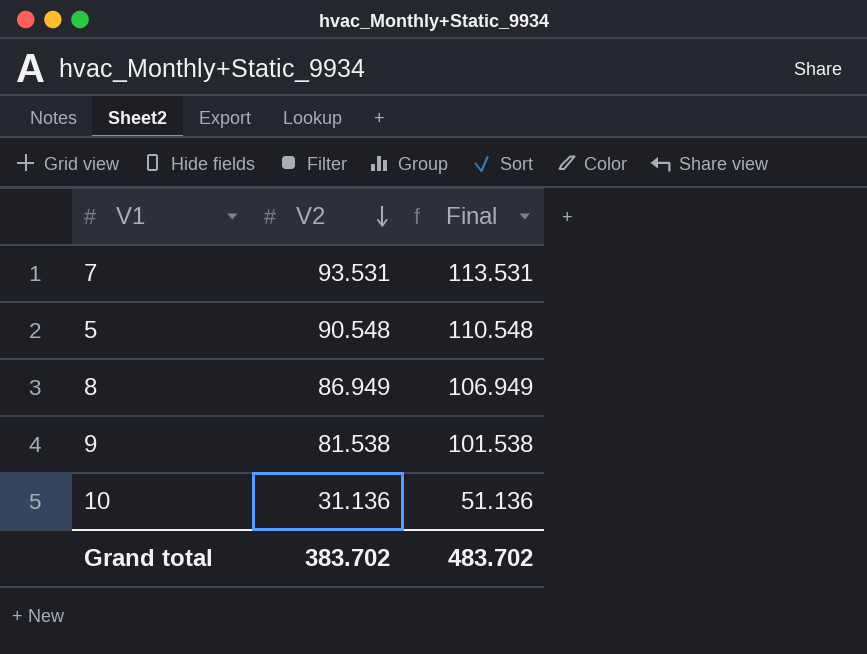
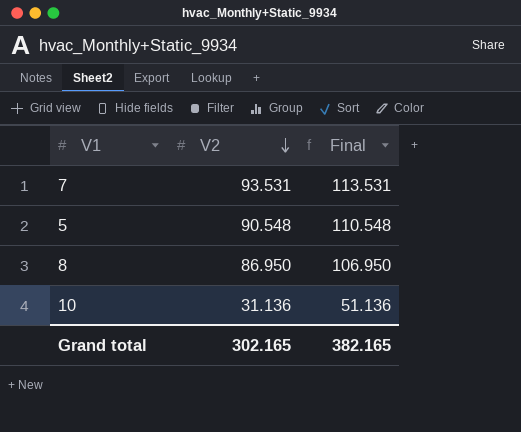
row 9: 81.538 | 101.538 -> none
8 | V2: 86.949 -> 86.950
8 | Final: 106.949 -> 106.950
Grand total | V2: 383.702 -> 302.165
Grand total | Final: 483.702 -> 382.165

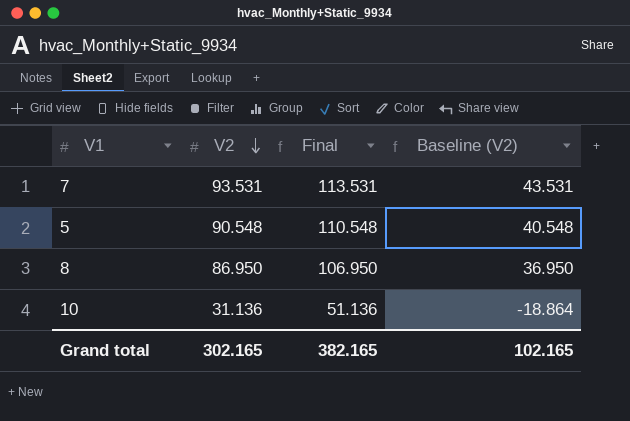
column Baseline (V2) | formula: none -> [V2] - 50

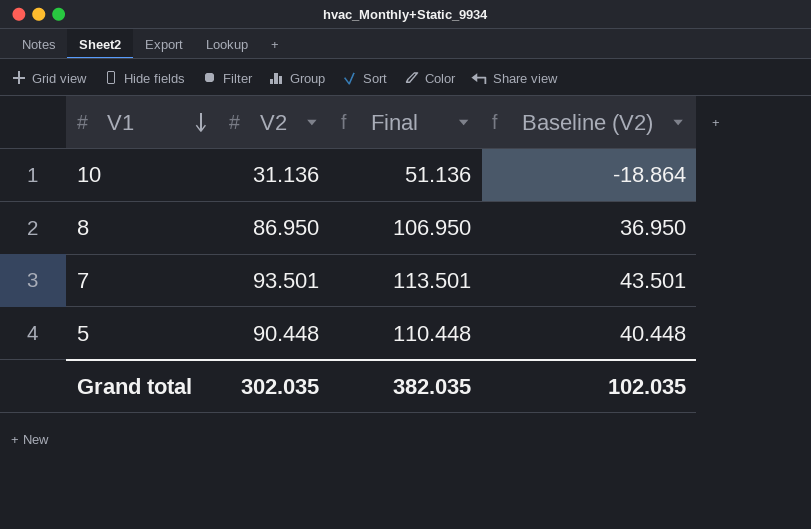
row order: V2 descending -> V1 descending
7 | V2: 93.531 -> 93.501
7 | Final: 113.531 -> 113.501
7 | Baseline (V2): 43.531 -> 43.501
5 | V2: 90.548 -> 90.448
5 | Final: 110.548 -> 110.448
5 | Baseline (V2): 40.548 -> 40.448
Grand total | V2: 302.165 -> 302.035
Grand total | Final: 382.165 -> 382.035
Grand total | Baseline (V2): 102.165 -> 102.035

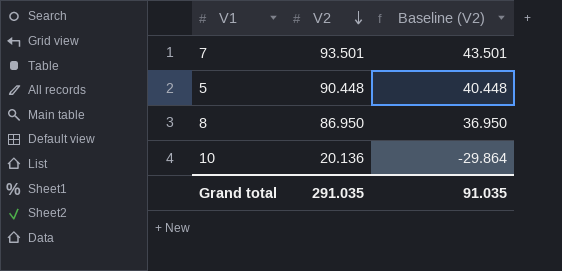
row order: V1 descending -> V2 descending
column Final | formula: [V2] + 20 -> none
10 | V2: 31.136 -> 20.136
10 | Baseline (V2): -18.864 -> -29.864
Grand total | V2: 302.035 -> 291.035
Grand total | Baseline (V2): 102.035 -> 91.035

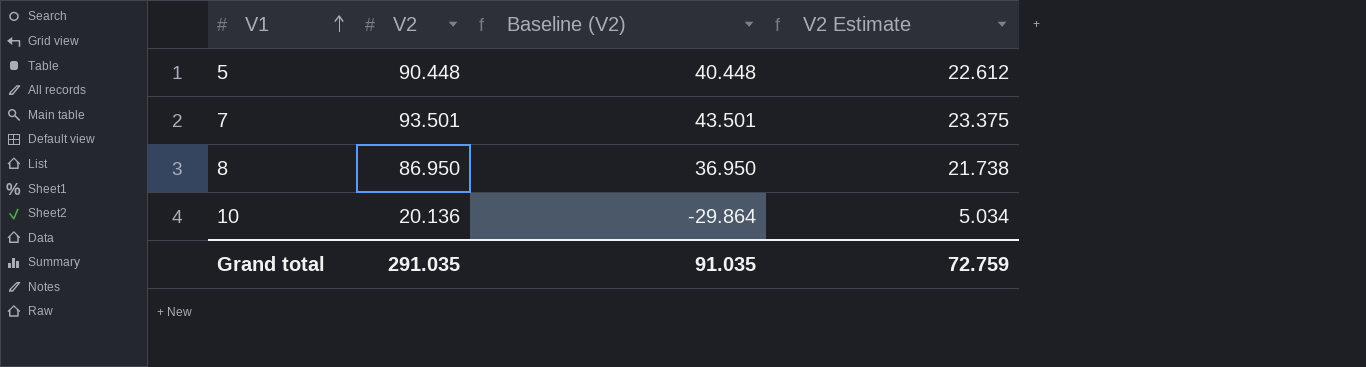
row order: V2 descending -> V1 ascending
column V2 Estimate | formula: none -> [V2] * 0.25

